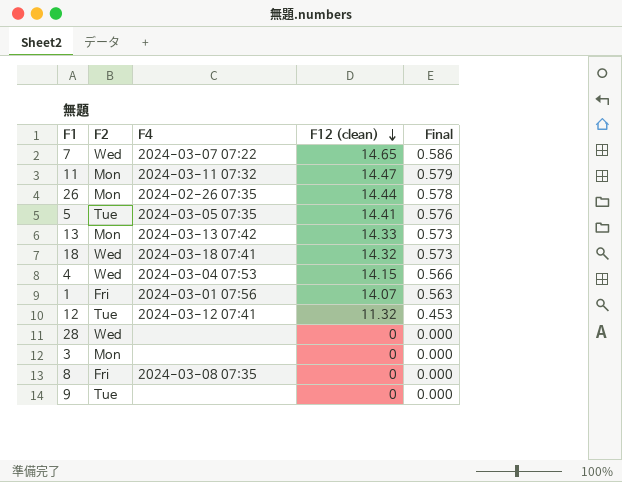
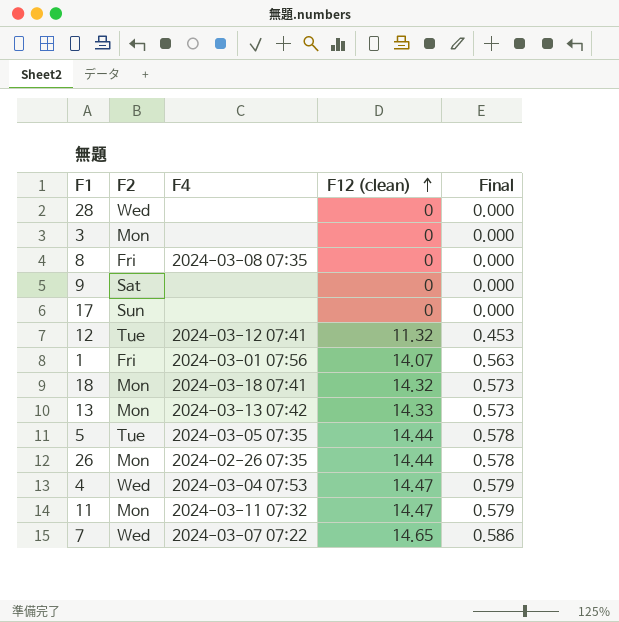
row order: F12 (clean) descending -> F12 (clean) ascending
9 | F2: Tue -> Sat
row 17: none -> Sun | none | 0 | 0.000
18 | F2: Wed -> Mon
5 | F12 (clean): 14.41 -> 14.44
5 | Final: 0.576 -> 0.578
4 | F12 (clean): 14.15 -> 14.47
4 | Final: 0.566 -> 0.579

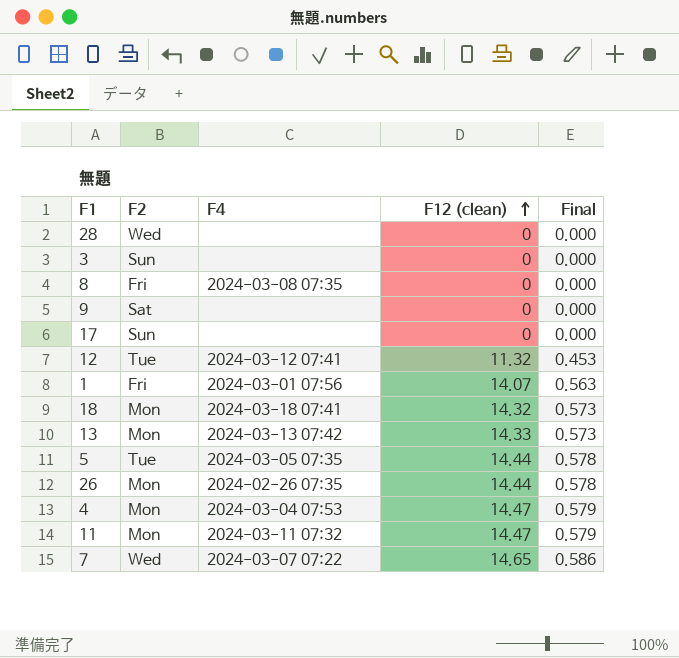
3 | F2: Mon -> Sun
4 | F2: Wed -> Mon

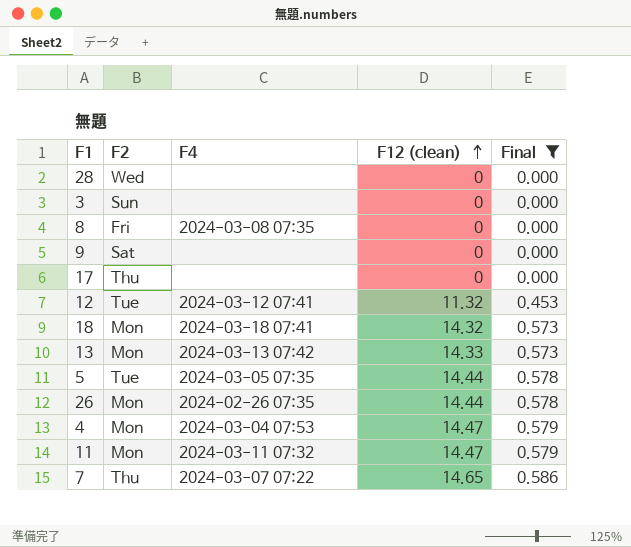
filter: none -> Final != 0.563
17 | F2: Sun -> Thu
7 | F2: Wed -> Thu

